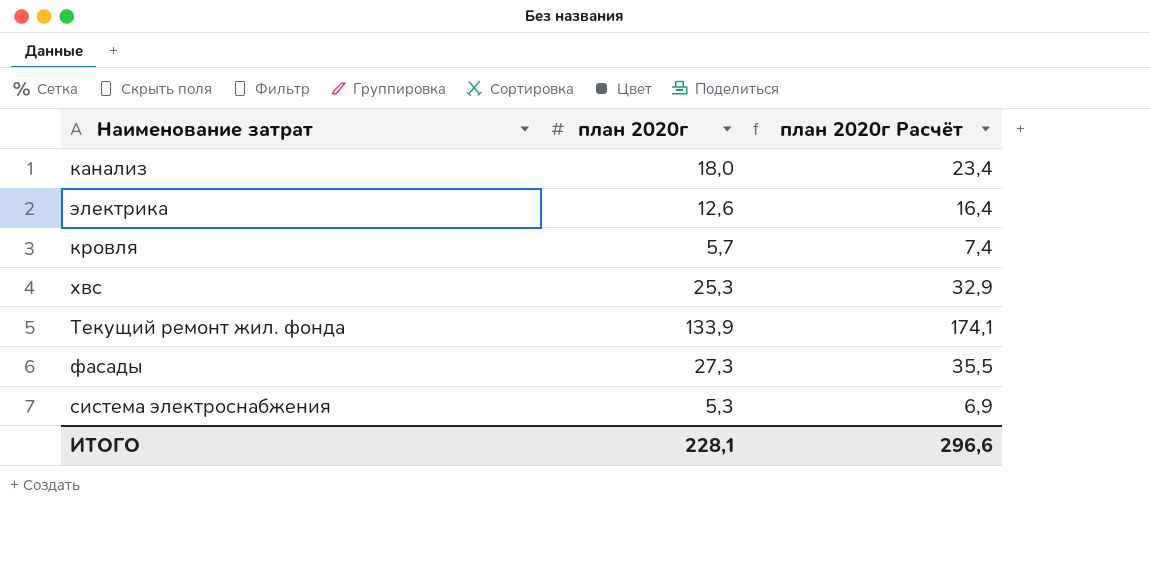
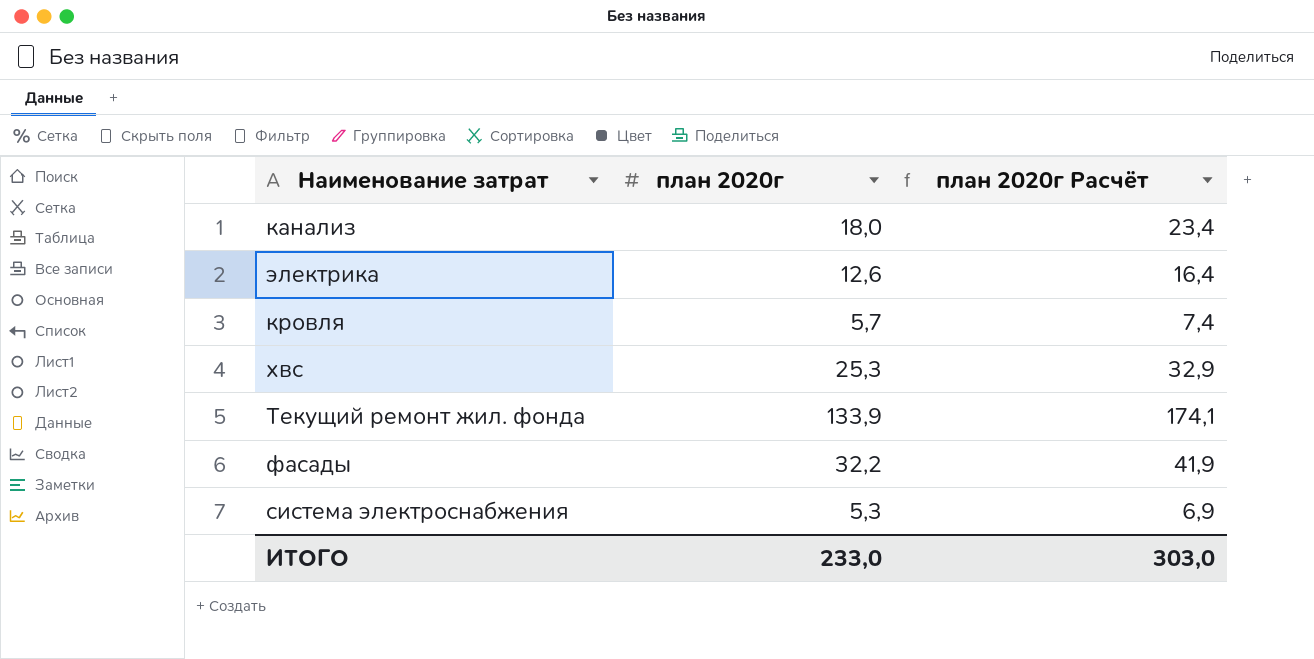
фасады | план 2020г: 27,3 -> 32,2
фасады | план 2020г Расчёт: 35,5 -> 41,9
ИТОГО | план 2020г: 228,1 -> 233,0
ИТОГО | план 2020г Расчёт: 296,6 -> 303,0

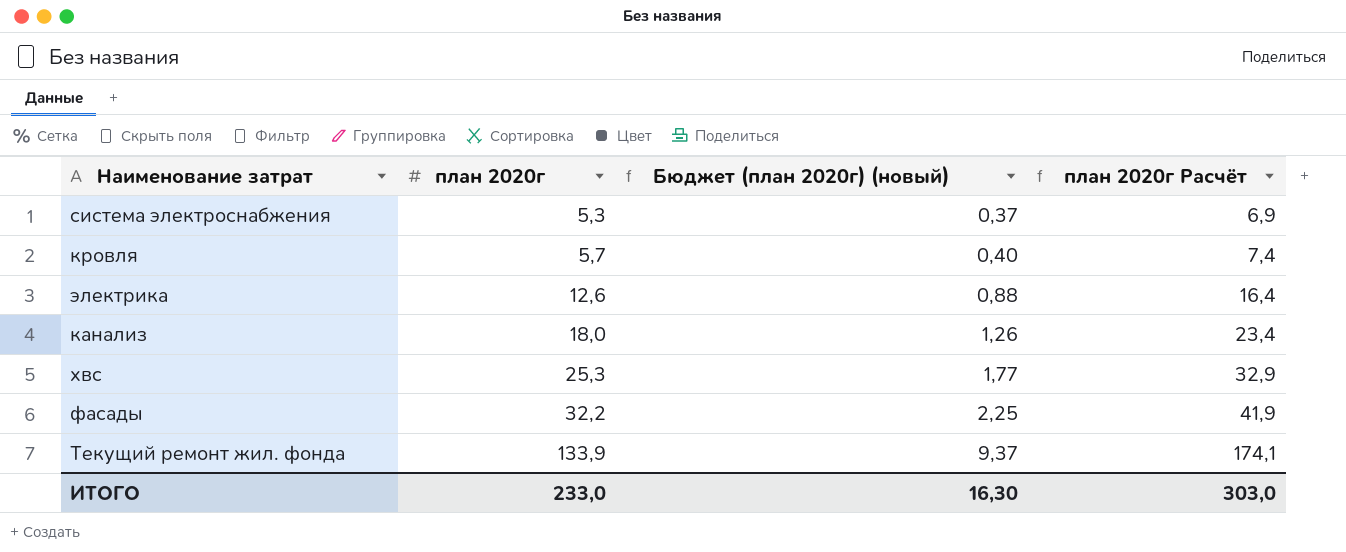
row order: none -> план 2020г ascending
column Бюджет (план 2020г) (новый) | formula: none -> [план 2020г] * 0,07

